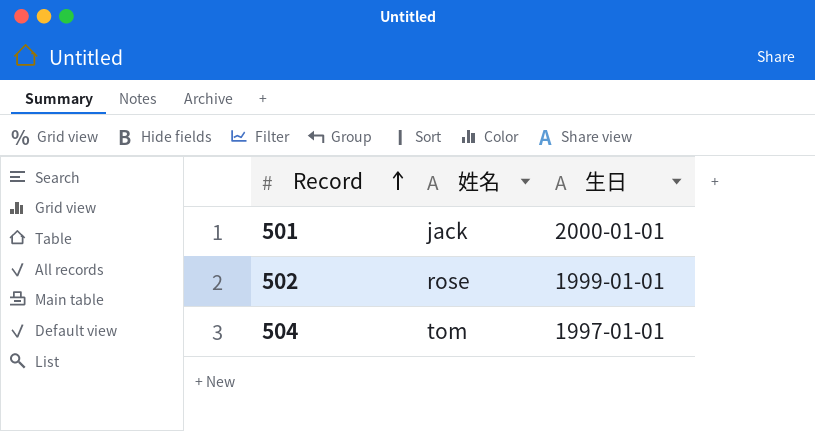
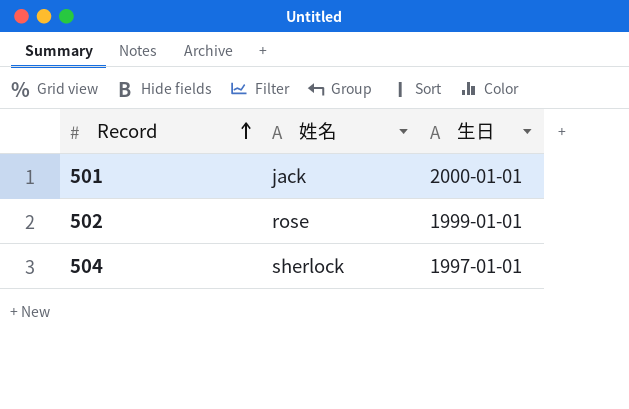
504 | 姓名: tom -> sherlock

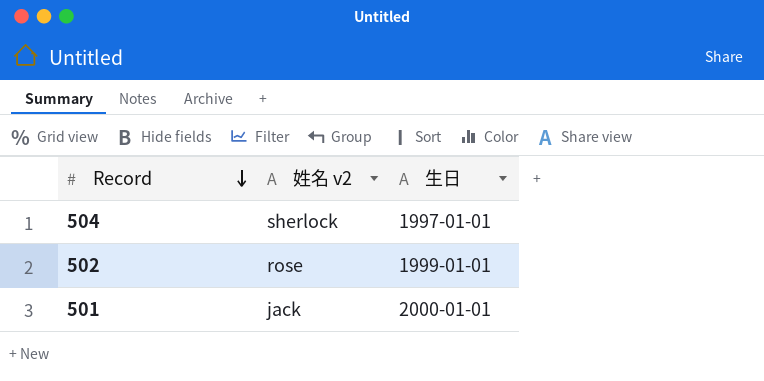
row order: Record ascending -> Record descending
column name: 姓名 -> 姓名 v2

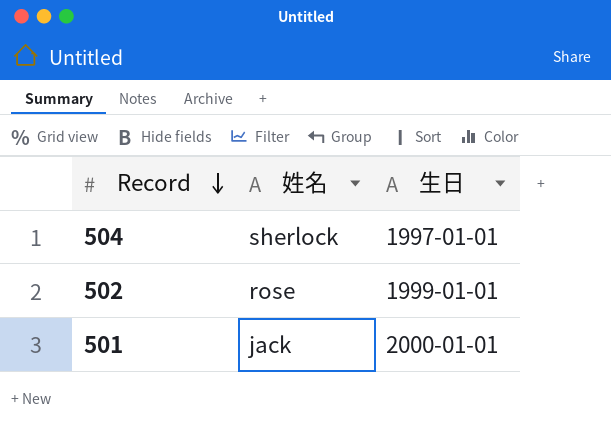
column name: 姓名 v2 -> 姓名

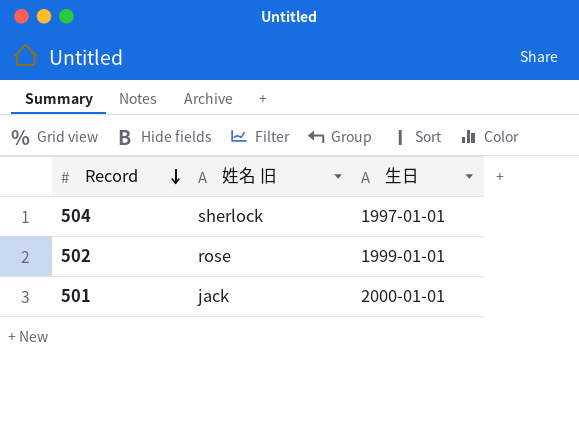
column name: 姓名 -> 姓名 旧

